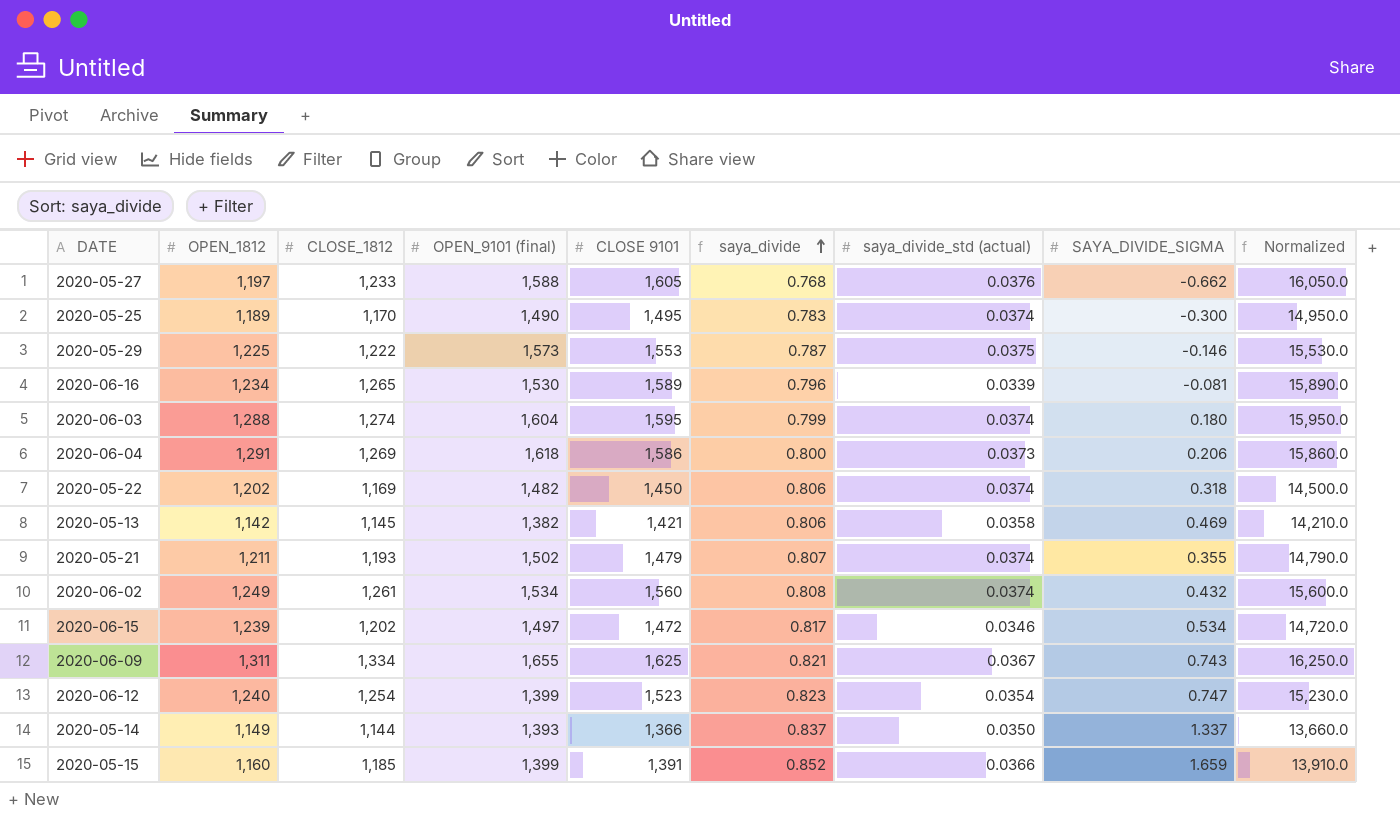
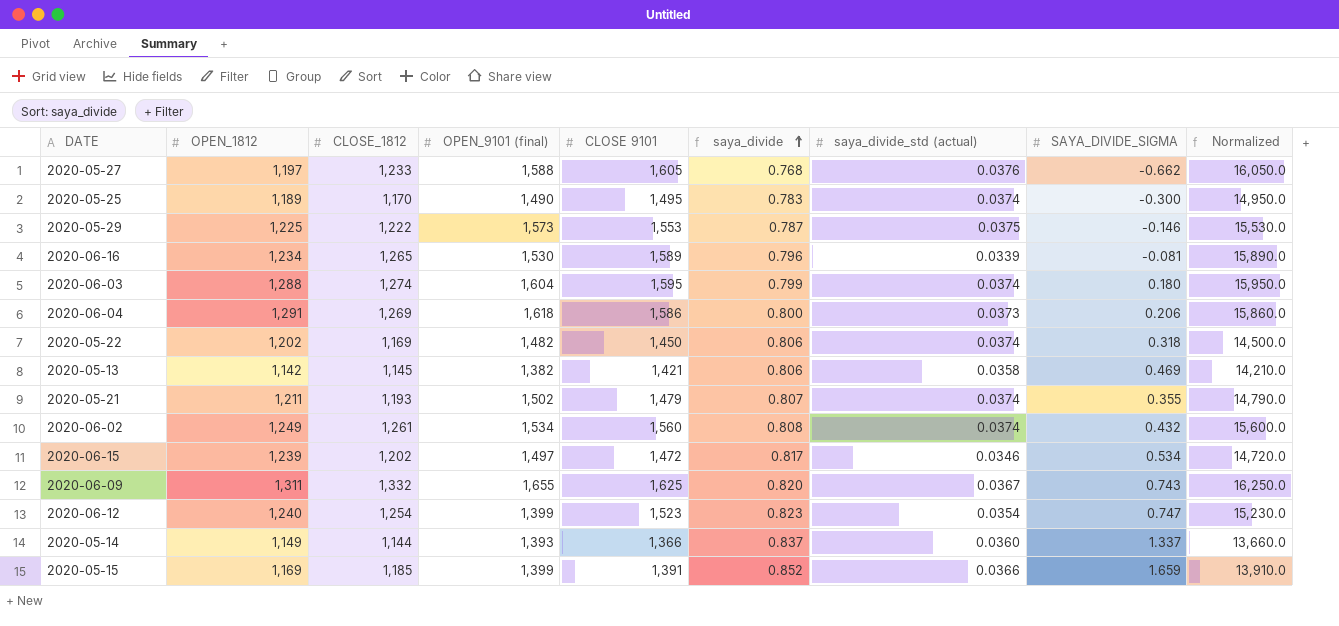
2020-06-09 | CLOSE_1812: 1,334 -> 1,332
2020-06-09 | saya_divide: 0.821 -> 0.820
2020-05-14 | saya_divide_std (actual): 0.0350 -> 0.0360
2020-05-15 | OPEN_1812: 1,160 -> 1,169

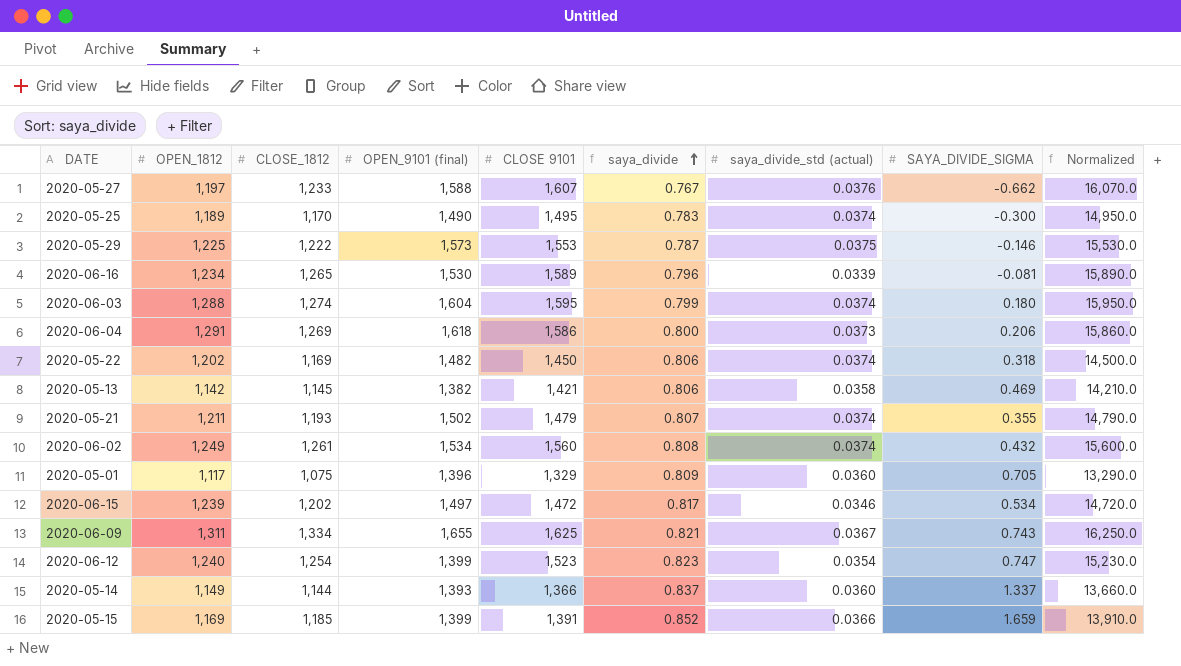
2020-05-27 | CLOSE 9101: 1,605 -> 1,607
2020-05-27 | saya_divide: 0.768 -> 0.767
2020-05-27 | Normalized: 16,050.0 -> 16,070.0
row 2020-05-01: none -> 1,117 | 1,075 | 1,396 | 1,329 | 0.809 | 0.0360 | 0.705 | 13,290.0
2020-06-09 | CLOSE_1812: 1,332 -> 1,334
2020-06-09 | saya_divide: 0.820 -> 0.821

